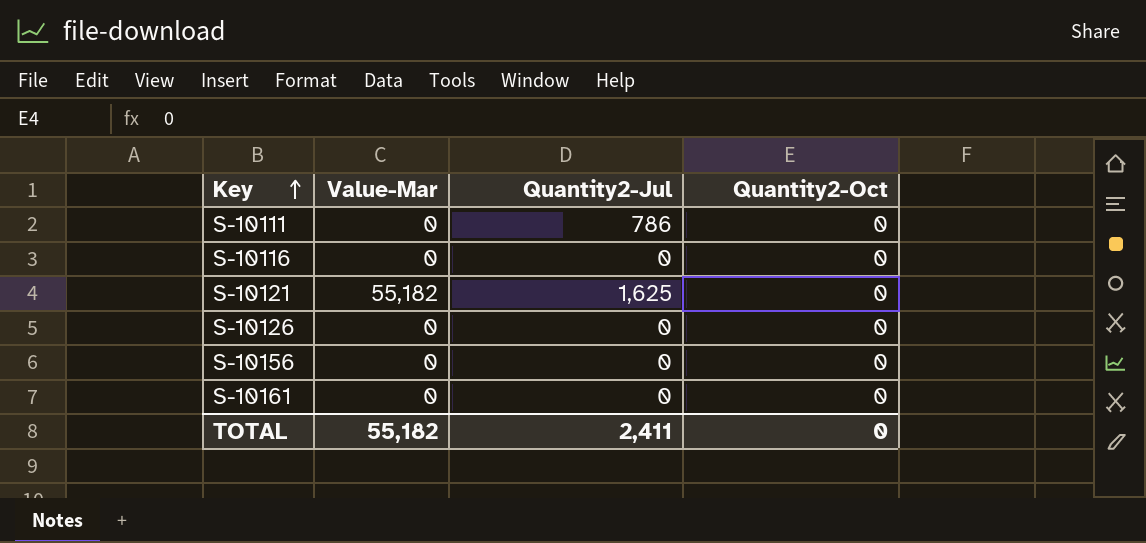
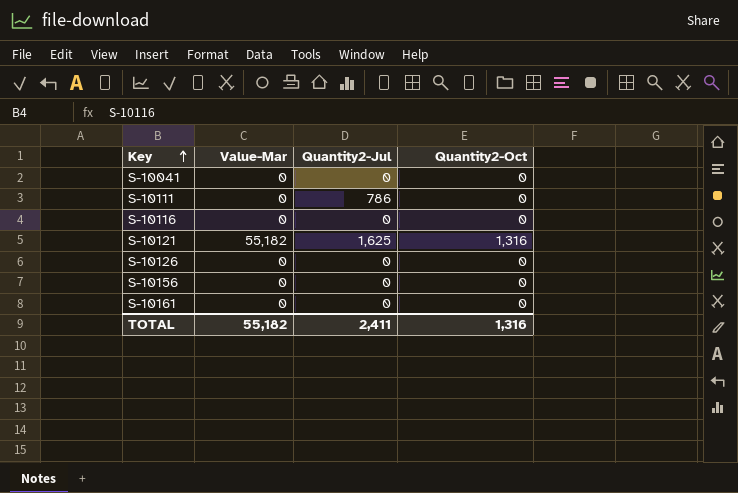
row S-10041: none -> 0 | 0 | 0
S-10121 | Quantity2-Oct: 0 -> 1,316
TOTAL | Quantity2-Oct: 0 -> 1,316

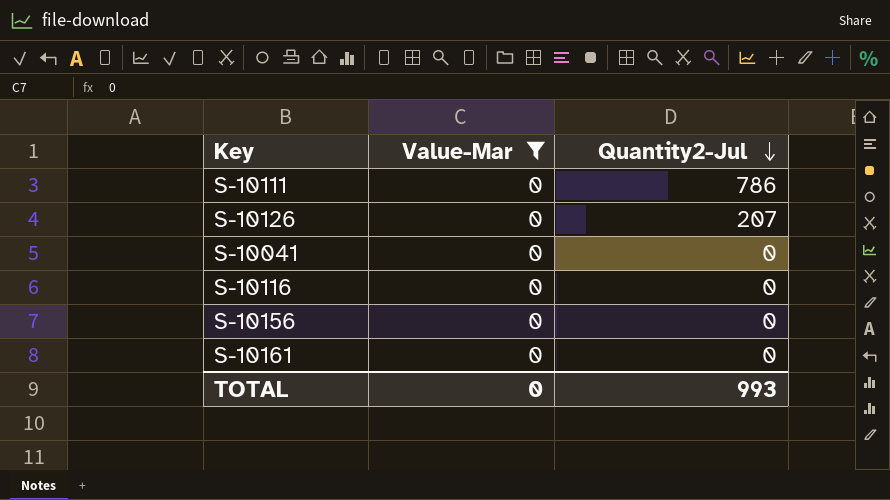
filter: none -> Value-Mar = 0
row order: Key ascending -> Quantity2-Jul descending
column Quantity2-Oct | position: 4 -> none
S-10126 | Quantity2-Jul: 0 -> 207
TOTAL | Value-Mar: 55,182 -> 0
TOTAL | Quantity2-Jul: 2,411 -> 993

